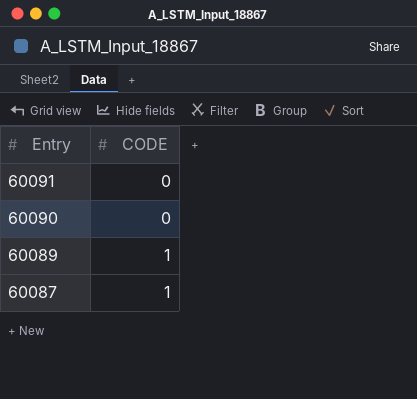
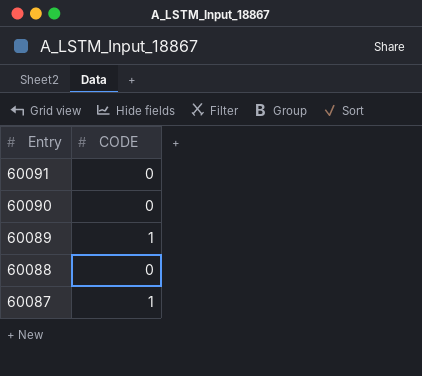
row 60088: none -> 0

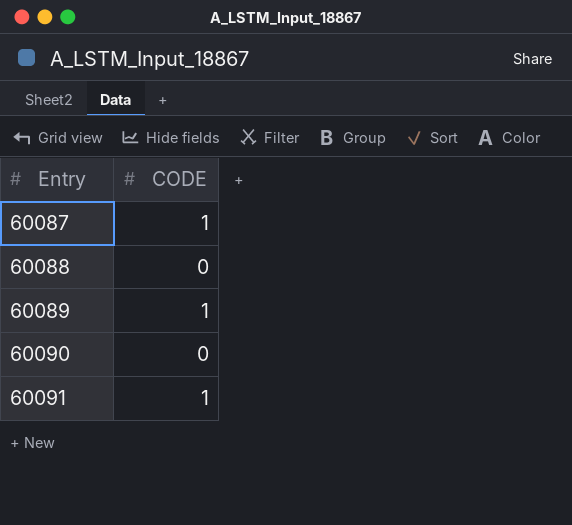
row order: Entry descending -> Entry ascending
60091 | CODE: 0 -> 1

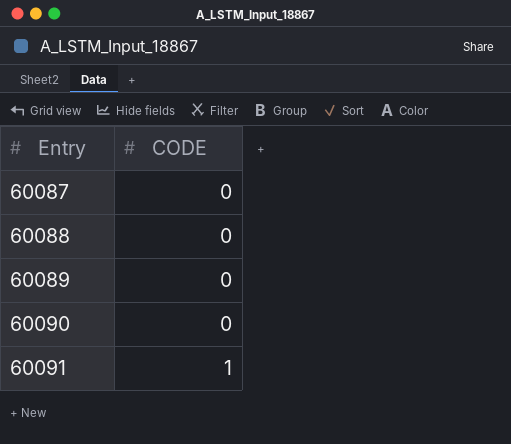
60087 | CODE: 1 -> 0
60089 | CODE: 1 -> 0

